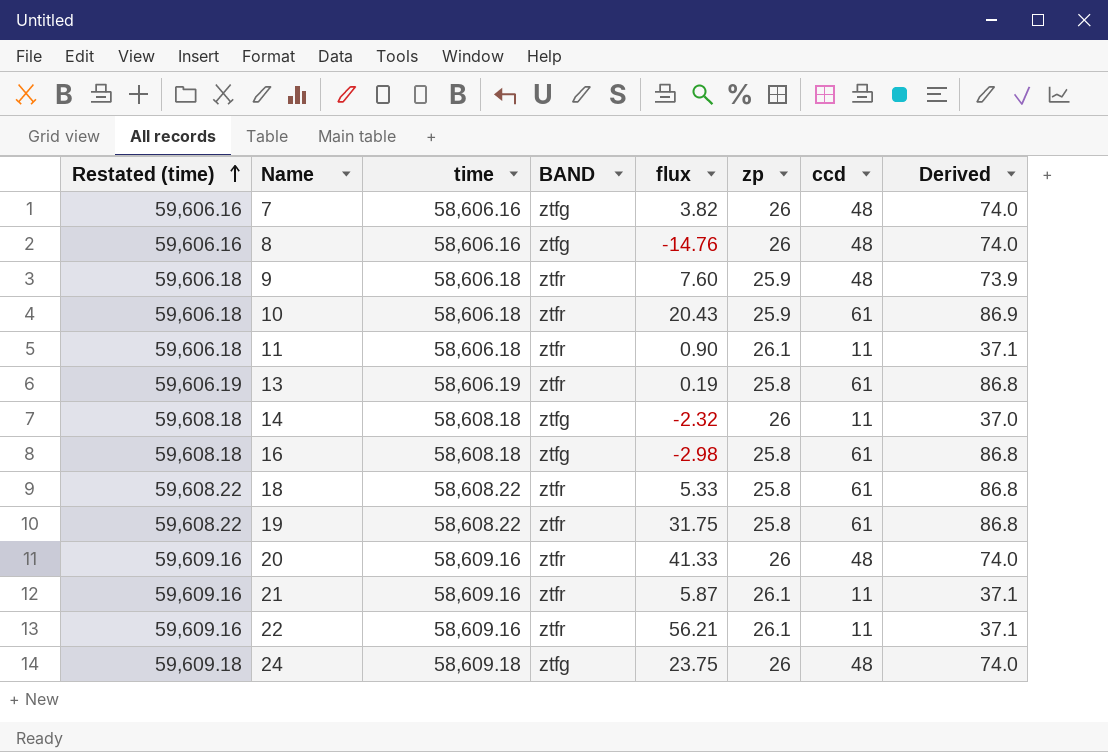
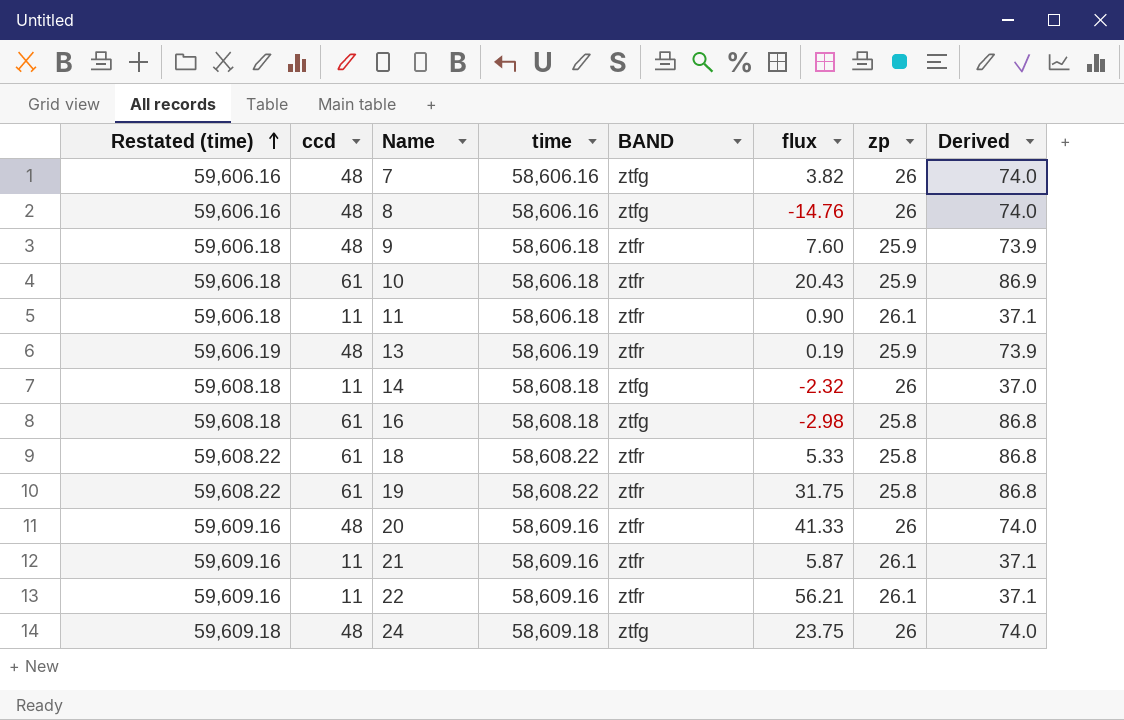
column ccd | position: 7 -> 2
13 | ccd: 61 -> 48
13 | zp: 25.8 -> 25.9
13 | Derived: 86.8 -> 73.9

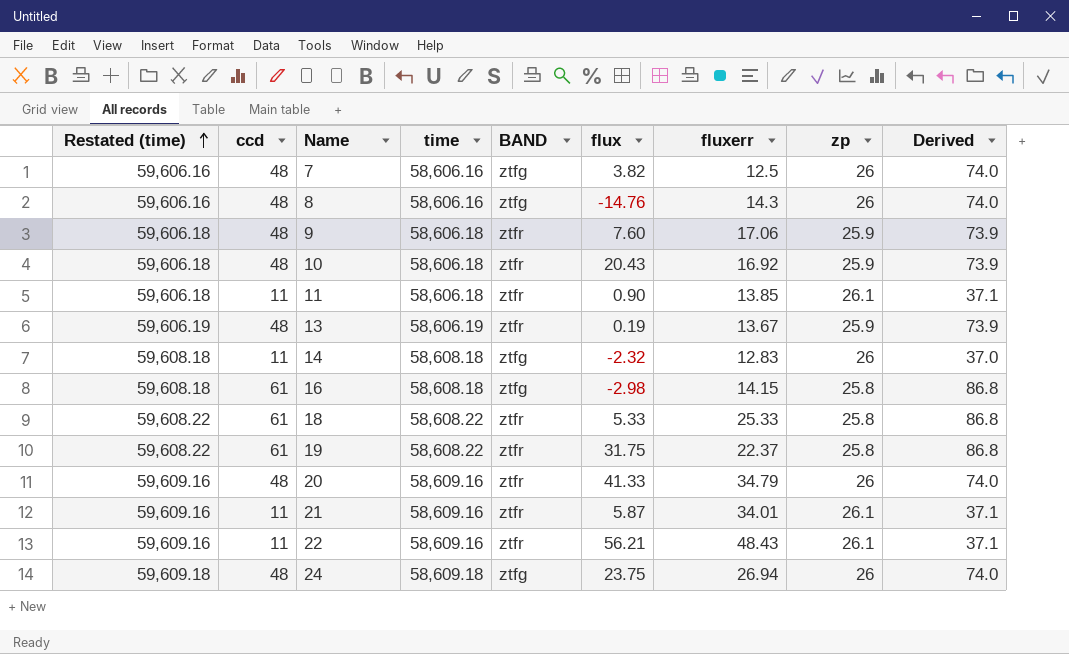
column fluxerr | position: none -> 7
10 | ccd: 61 -> 48
10 | Derived: 86.9 -> 73.9

